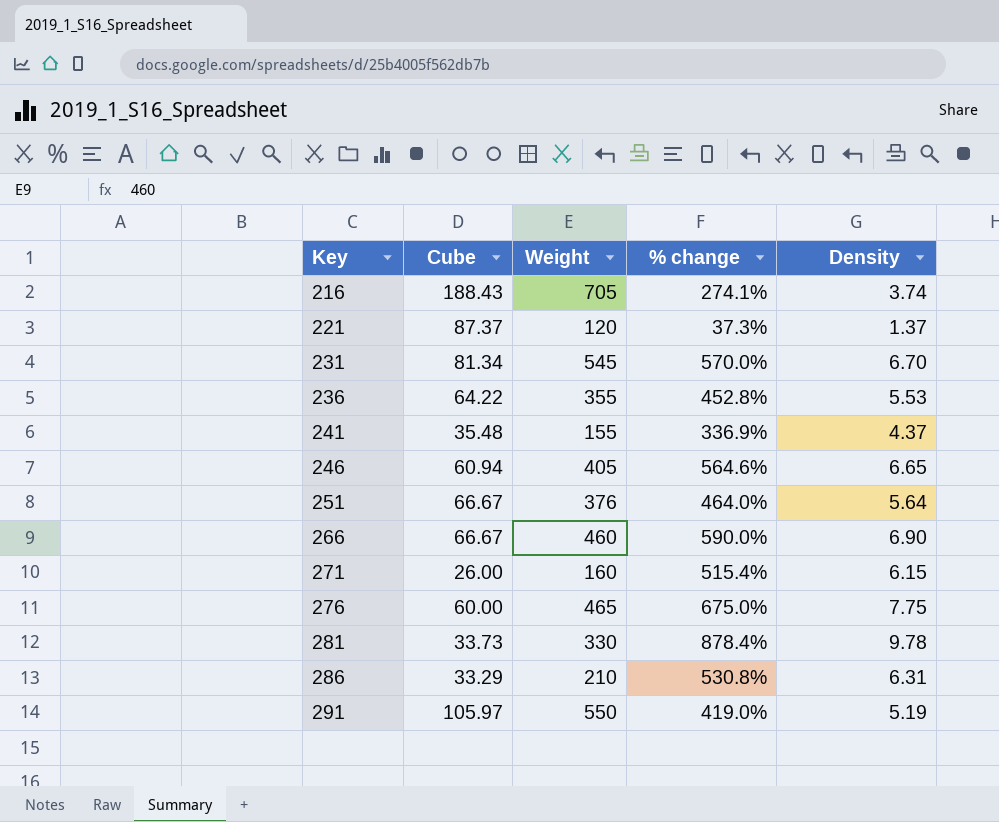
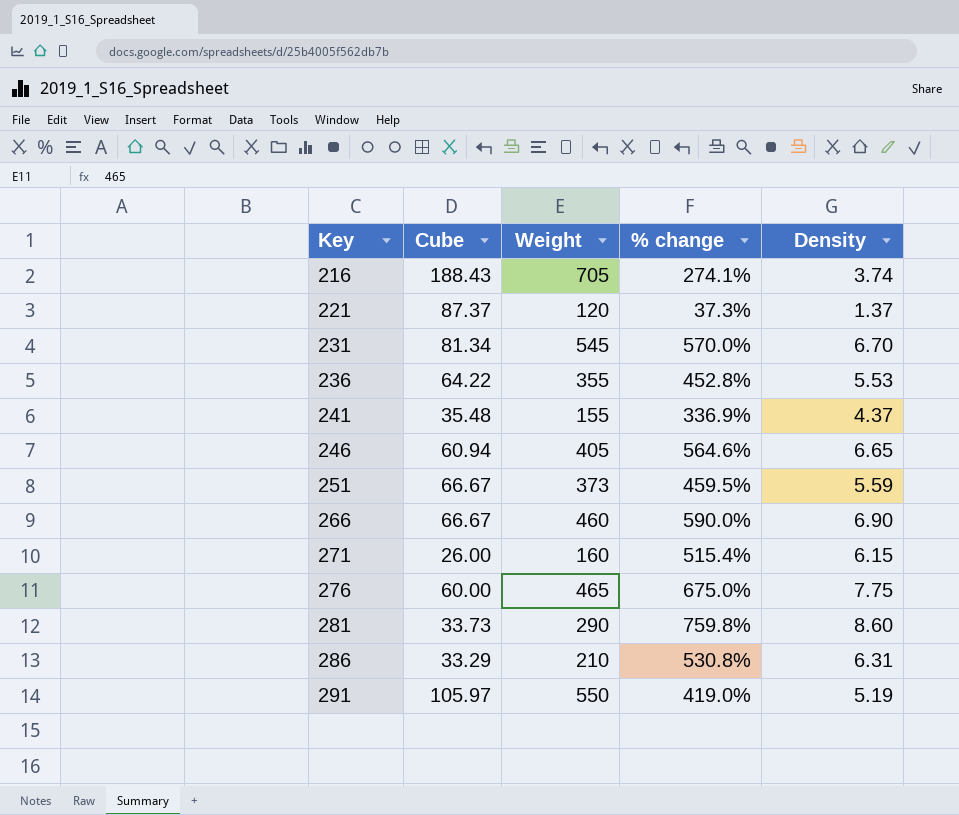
251 | Weight: 376 -> 373
251 | % change: 464.0% -> 459.5%
251 | Density: 5.64 -> 5.59
281 | Weight: 330 -> 290
281 | % change: 878.4% -> 759.8%
281 | Density: 9.78 -> 8.60

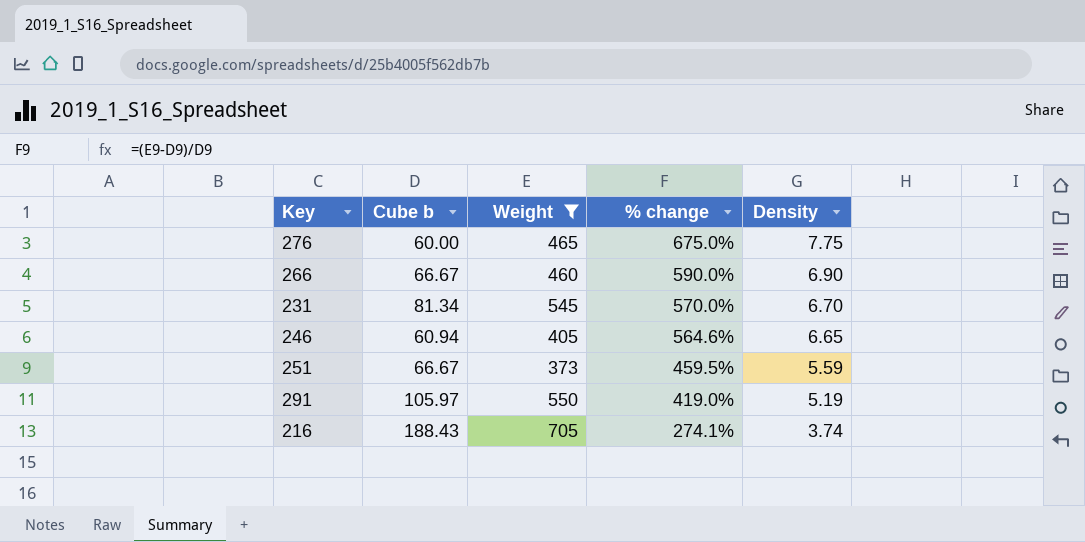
filter: none -> Weight >= 373
row order: Key ascending -> % change descending
column name: Cube -> Cube b

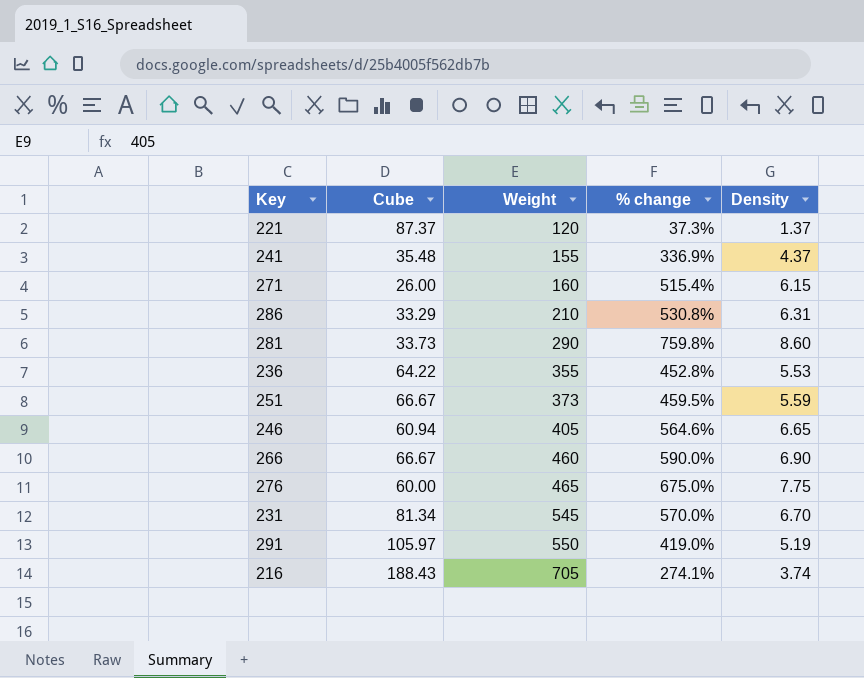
filter: Weight >= 373 -> none
row order: % change descending -> Weight ascending
column name: Cube b -> Cube

